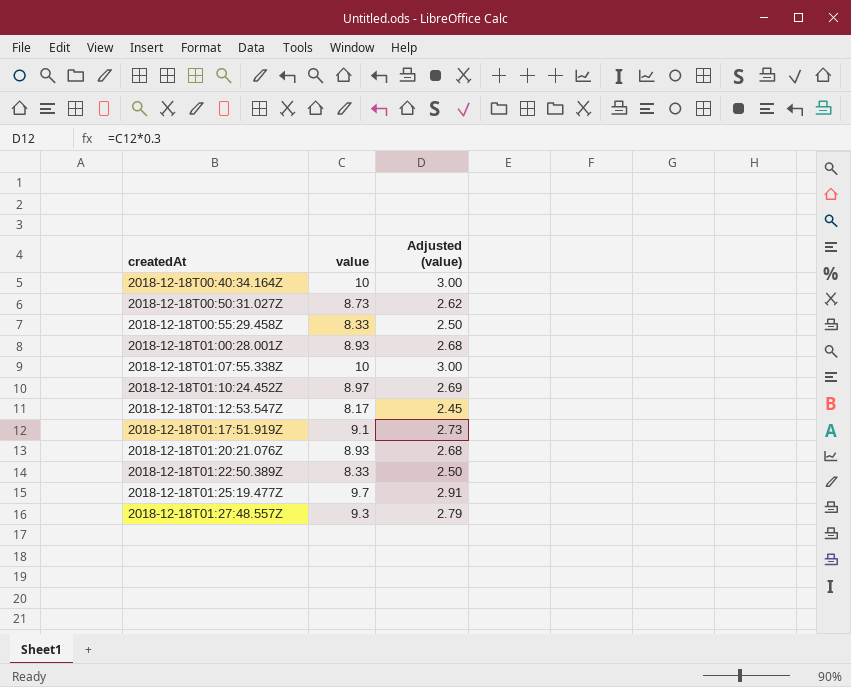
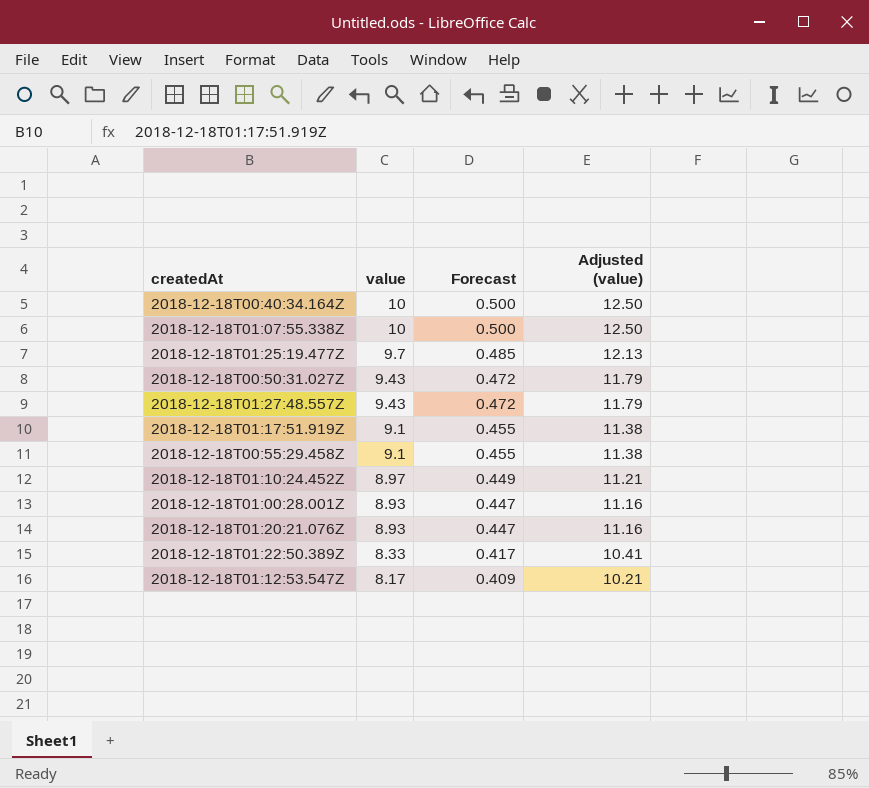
row order: createdAt ascending -> value descending
column Forecast | formula: none -> [value] * 0.05
column Adjusted (value) | formula: [value] * 0.3 -> [value] * 1.25
2018-12-18T00:50:31.027Z | value: 8.73 -> 9.43
2018-12-18T01:27:48.557Z | value: 9.3 -> 9.43
2018-12-18T00:55:29.458Z | value: 8.33 -> 9.1

